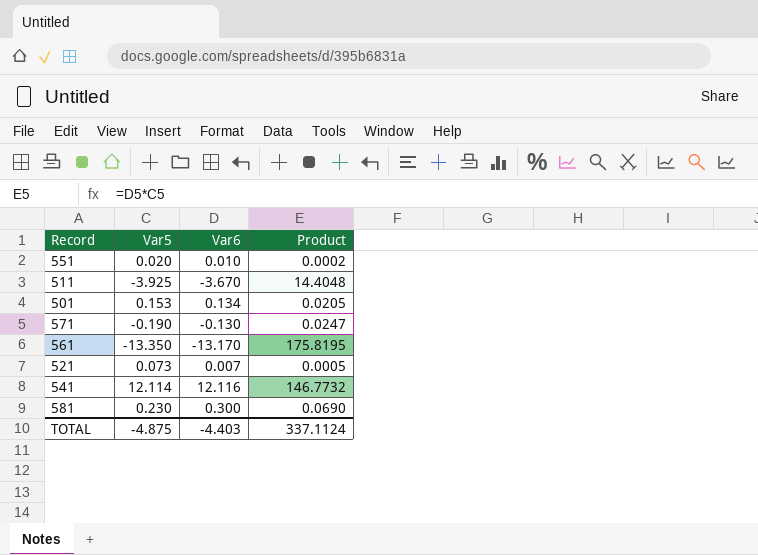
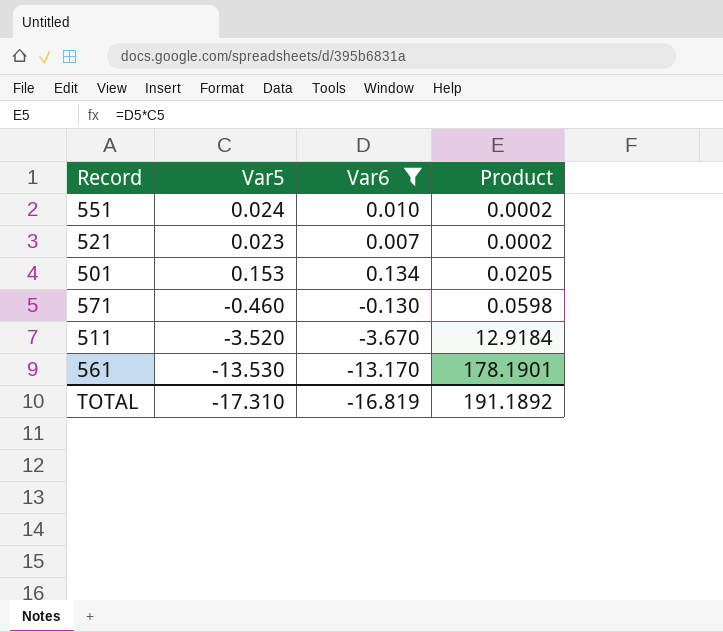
filter: none -> Var6 <= 0.134
row order: none -> Product ascending
551 | Var5: 0.020 -> 0.024
521 | Var5: 0.073 -> 0.023
521 | Product: 0.0005 -> 0.0002
571 | Var5: -0.190 -> -0.460
571 | Product: 0.0247 -> 0.0598
511 | Var5: -3.925 -> -3.520
511 | Product: 14.4048 -> 12.9184
561 | Var5: -13.350 -> -13.530
561 | Product: 175.8195 -> 178.1901
TOTAL | Var5: -4.875 -> -17.310
TOTAL | Var6: -4.403 -> -16.819
TOTAL | Product: 337.1124 -> 191.1892

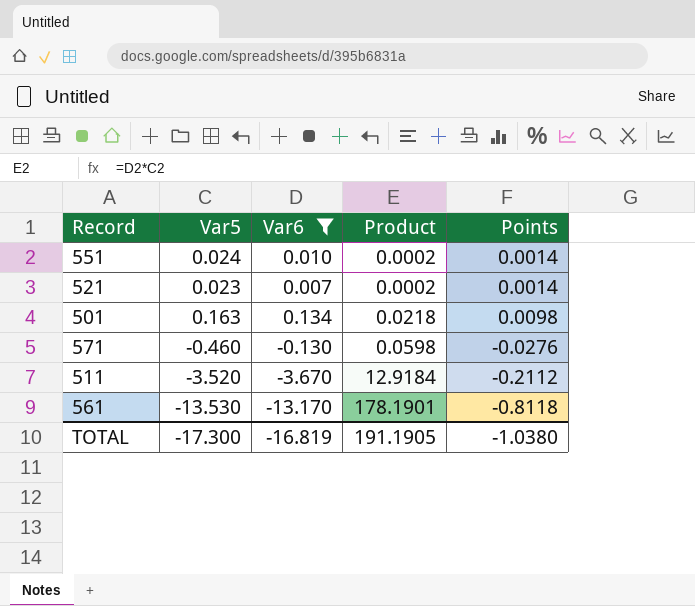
column Points | formula: none -> [Var5] * 0.06
501 | Var5: 0.153 -> 0.163
501 | Product: 0.0205 -> 0.0218
TOTAL | Var5: -17.310 -> -17.300
TOTAL | Product: 191.1892 -> 191.1905

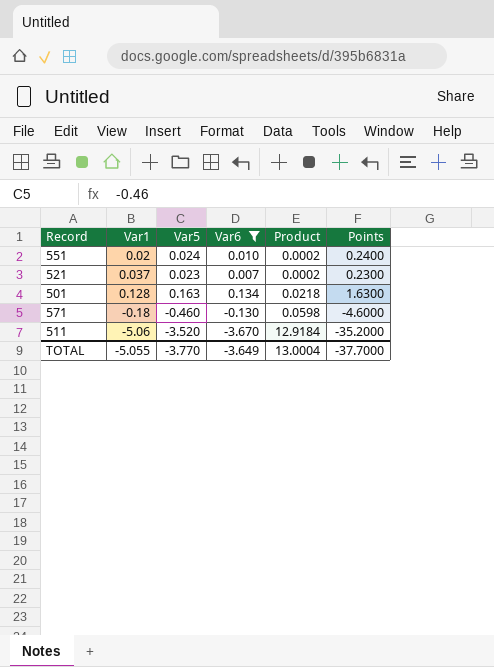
column Var1 | position: none -> 2
column Points | formula: [Var5] * 0.06 -> [Var5] * 10
row 561: -13.530 | -13.170 | 178.1901 | -0.8118 -> none
TOTAL | Var5: -17.300 -> -3.770
TOTAL | Var6: -16.819 -> -3.649
TOTAL | Product: 191.1905 -> 13.0004
TOTAL | Points: -1.0380 -> -37.7000

